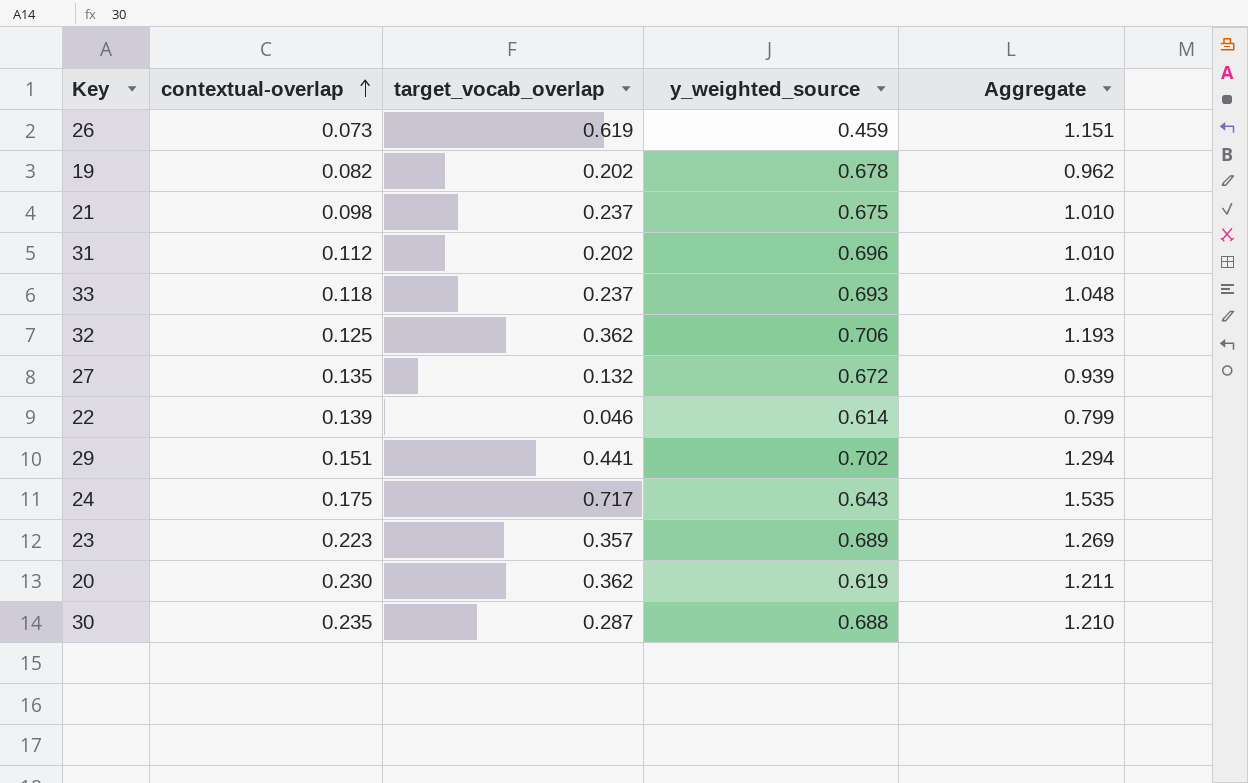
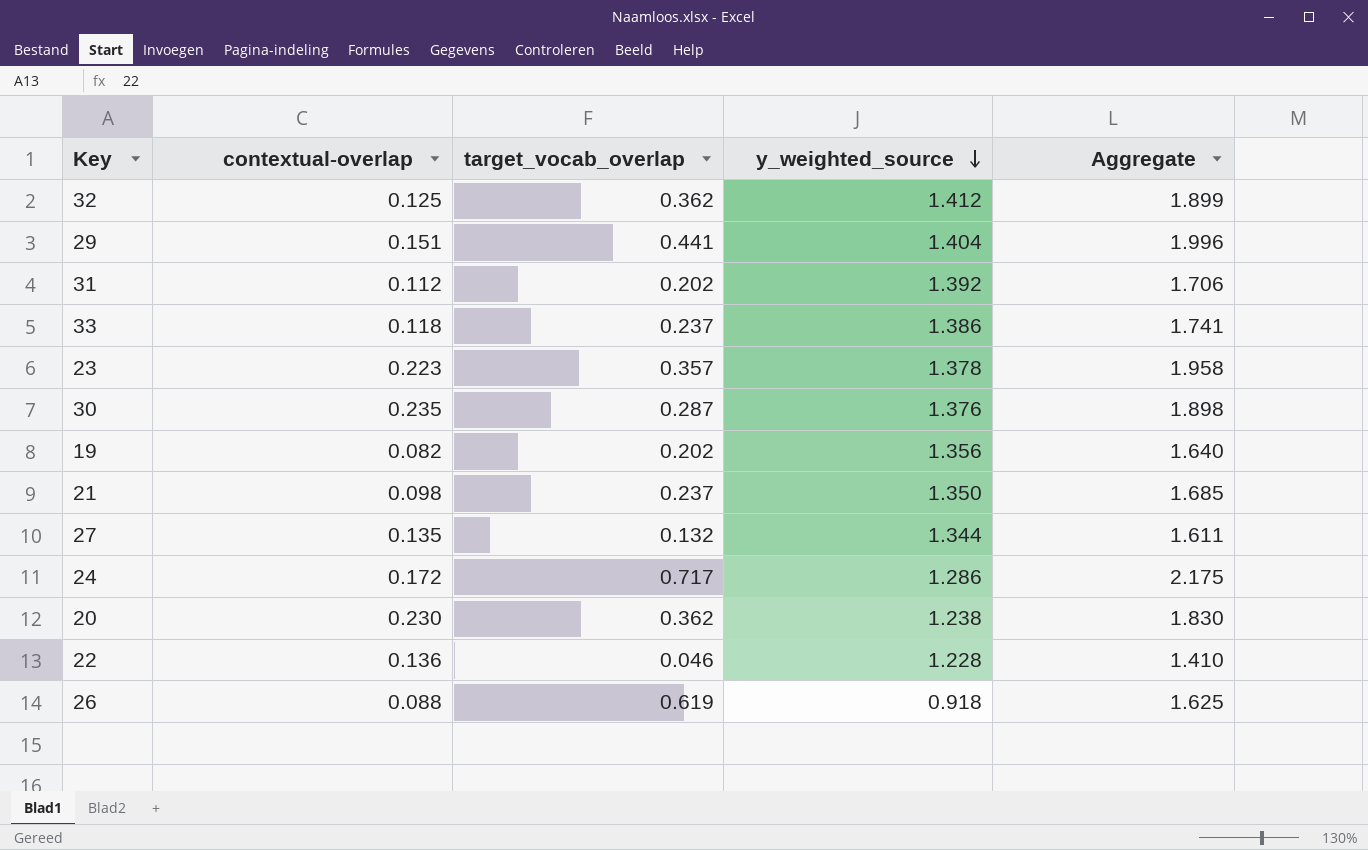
row order: contextual-overlap ascending -> y_weighted_source descending
32 | y_weighted_source: 0.706 -> 1.412
32 | Aggregate: 1.193 -> 1.899
29 | y_weighted_source: 0.702 -> 1.404
29 | Aggregate: 1.294 -> 1.996
31 | y_weighted_source: 0.696 -> 1.392
31 | Aggregate: 1.010 -> 1.706
33 | y_weighted_source: 0.693 -> 1.386
33 | Aggregate: 1.048 -> 1.741
23 | y_weighted_source: 0.689 -> 1.378
23 | Aggregate: 1.269 -> 1.958
30 | y_weighted_source: 0.688 -> 1.376
30 | Aggregate: 1.210 -> 1.898
19 | y_weighted_source: 0.678 -> 1.356
19 | Aggregate: 0.962 -> 1.640
21 | y_weighted_source: 0.675 -> 1.350
21 | Aggregate: 1.010 -> 1.685
27 | y_weighted_source: 0.672 -> 1.344
27 | Aggregate: 0.939 -> 1.611
24 | contextual-overlap: 0.175 -> 0.172
24 | y_weighted_source: 0.643 -> 1.286
24 | Aggregate: 1.535 -> 2.175
20 | y_weighted_source: 0.619 -> 1.238
20 | Aggregate: 1.211 -> 1.830
22 | contextual-overlap: 0.139 -> 0.136
22 | y_weighted_source: 0.614 -> 1.228
22 | Aggregate: 0.799 -> 1.410
26 | contextual-overlap: 0.073 -> 0.088
26 | y_weighted_source: 0.459 -> 0.918
26 | Aggregate: 1.151 -> 1.625

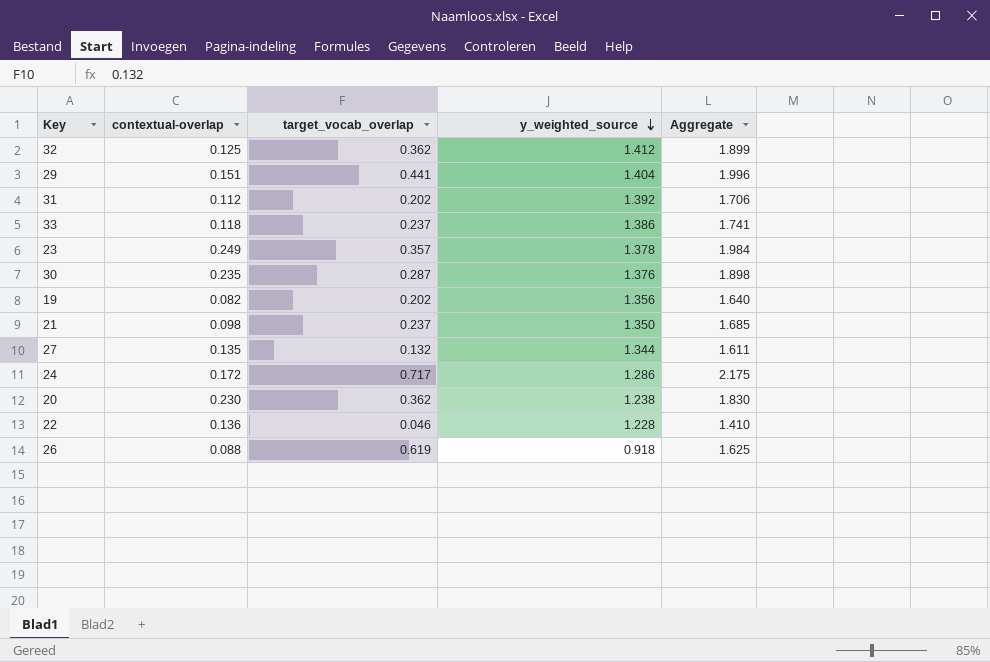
23 | contextual-overlap: 0.223 -> 0.249
23 | Aggregate: 1.958 -> 1.984

